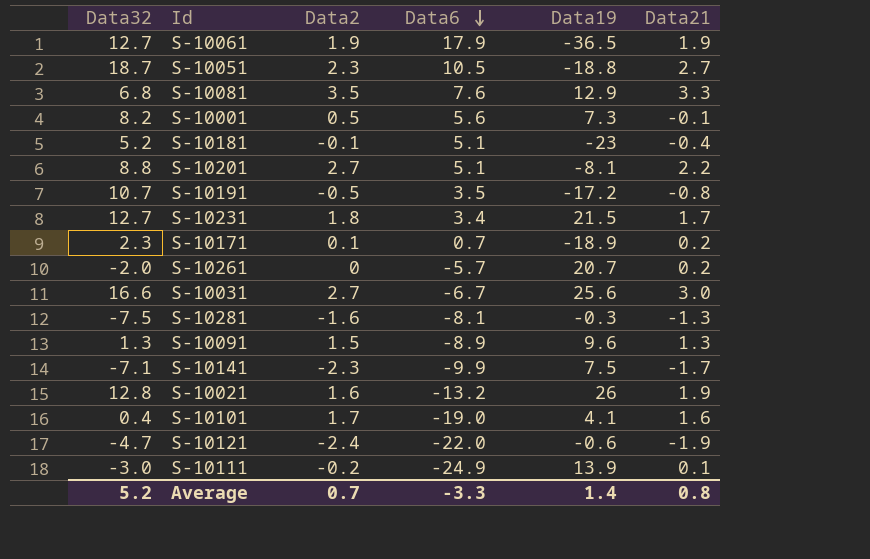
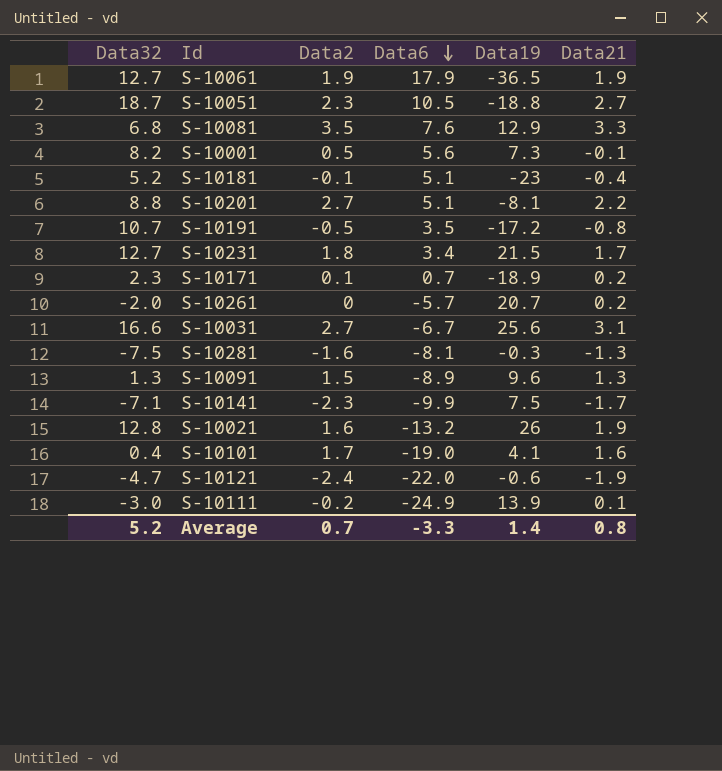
S-10031 | Data21: 3.0 -> 3.1

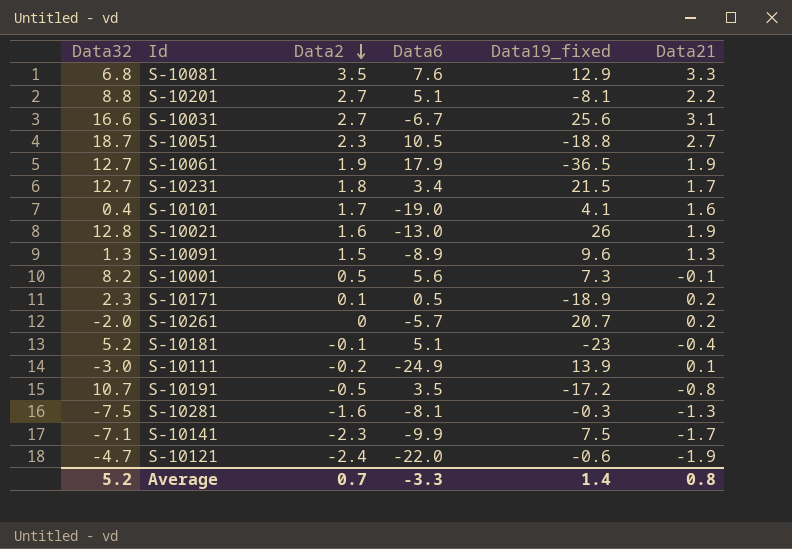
row order: Data6 descending -> Data2 descending
column name: Data19 -> Data19_fixed
S-10021 | Data6: -13.2 -> -13.0
S-10171 | Data6: 0.7 -> 0.5

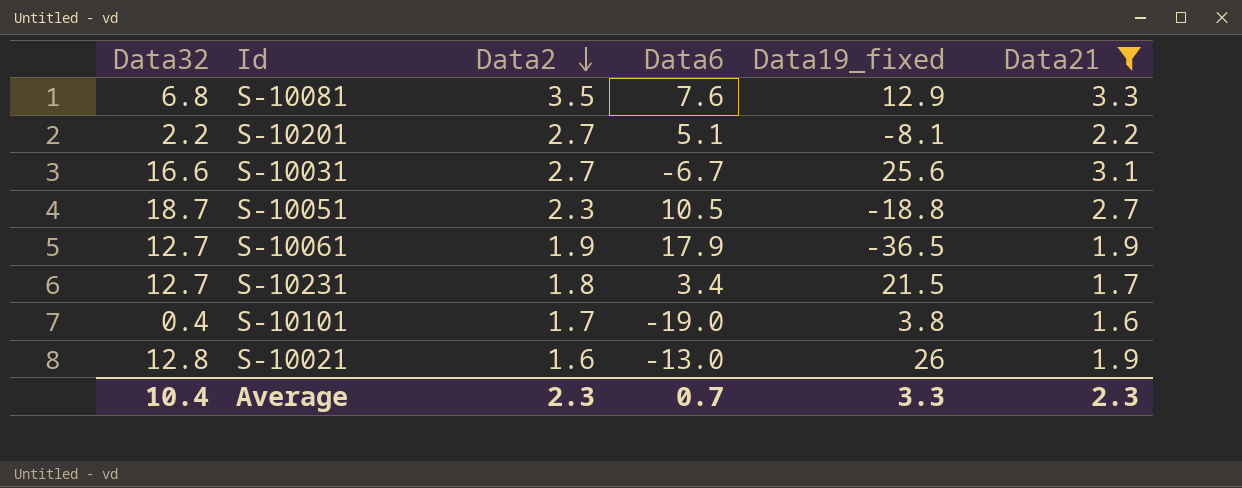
filter: none -> Data21 >= 1.6
S-10201 | Data32: 8.8 -> 2.2
S-10101 | Data19_fixed: 4.1 -> 3.8
Average | Data32: 5.2 -> 10.4
Average | Data2: 0.7 -> 2.3
Average | Data6: -3.3 -> 0.7
Average | Data19_fixed: 1.4 -> 3.3
Average | Data21: 0.8 -> 2.3

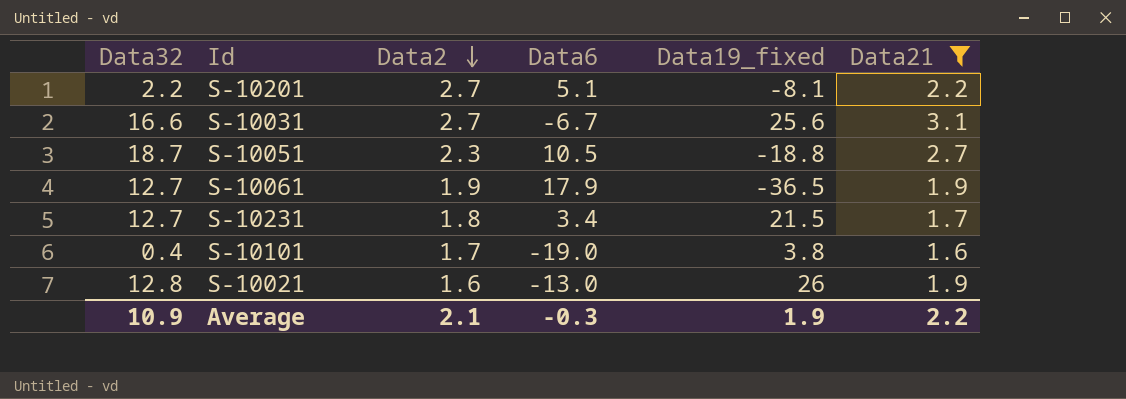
row S-10081: 6.8 | 3.5 | 7.6 | 12.9 | 3.3 -> none
Average | Data32: 10.4 -> 10.9
Average | Data2: 2.3 -> 2.1
Average | Data6: 0.7 -> -0.3
Average | Data19_fixed: 3.3 -> 1.9
Average | Data21: 2.3 -> 2.2

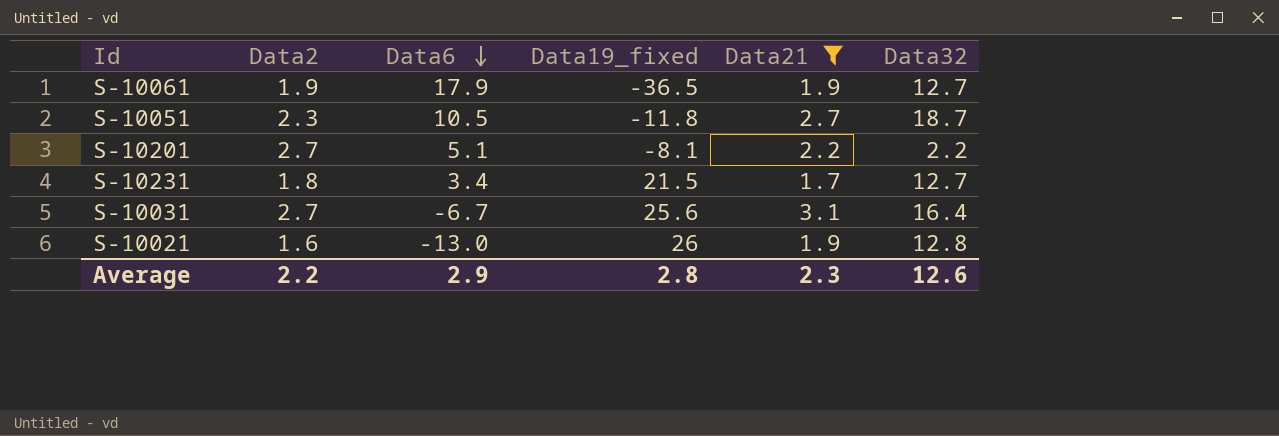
row order: Data2 descending -> Data6 descending
column Data32 | position: 1 -> 6
row S-10101: 0.4 | 1.7 | -19.0 | 3.8 | 1.6 -> none
S-10051 | Data19_fixed: -18.8 -> -11.8
S-10031 | Data32: 16.6 -> 16.4
Average | Data2: 2.1 -> 2.2
Average | Data6: -0.3 -> 2.9
Average | Data19_fixed: 1.9 -> 2.8
Average | Data21: 2.2 -> 2.3
Average | Data32: 10.9 -> 12.6

